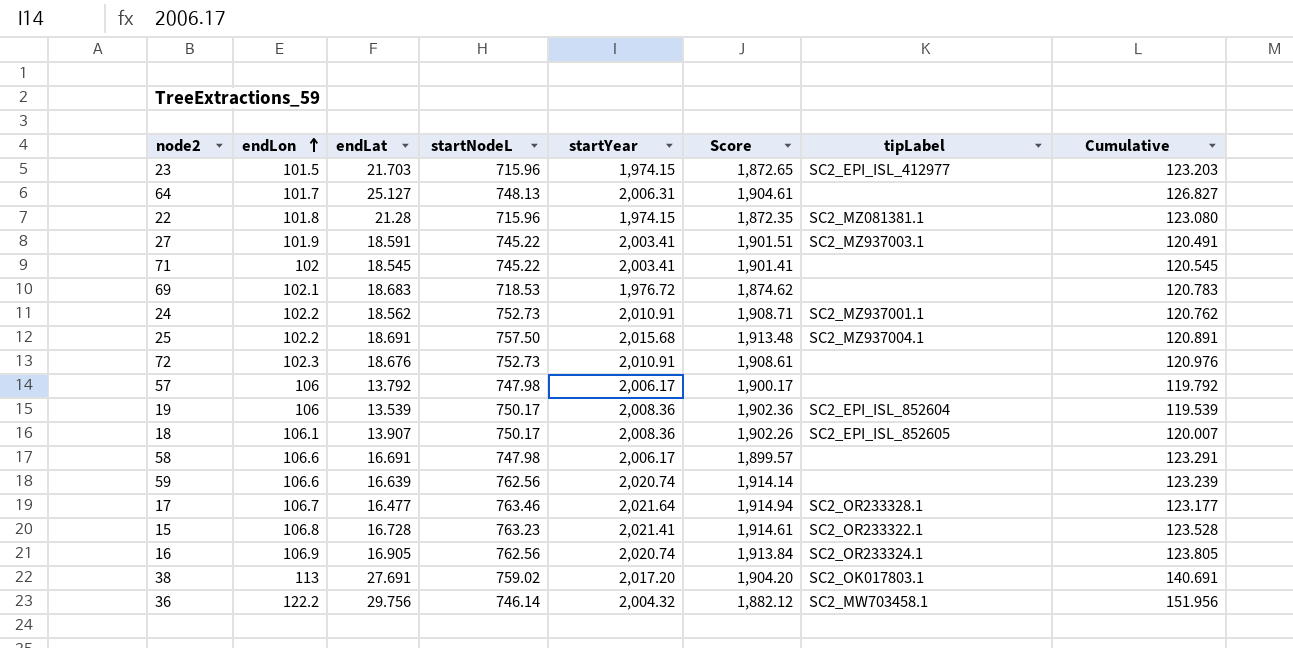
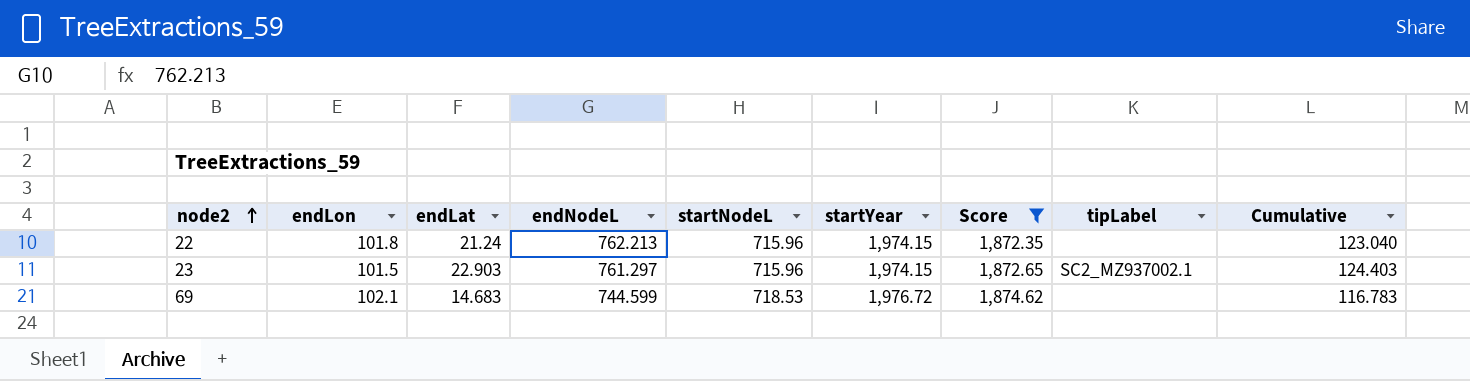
filter: none -> Score <= 1,874.62
row order: endLon ascending -> node2 ascending
column endNodeL | position: none -> 4
22 | endLat: 21.28 -> 21.24
22 | tipLabel: SC2_MZ081381.1 -> none
22 | Cumulative: 123.080 -> 123.040
23 | endLat: 21.703 -> 22.903
23 | tipLabel: SC2_EPI_ISL_412977 -> SC2_MZ937002.1
23 | Cumulative: 123.203 -> 124.403
69 | endLat: 18.683 -> 14.683
69 | Cumulative: 120.783 -> 116.783

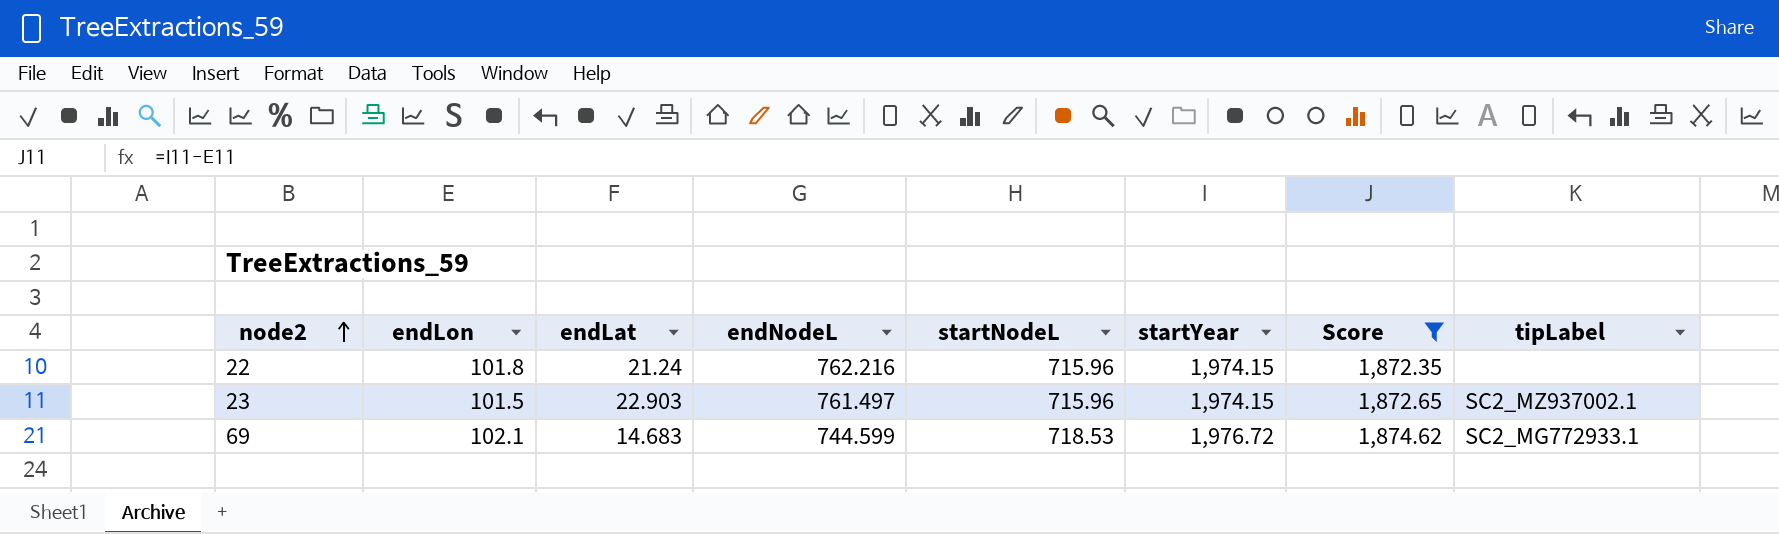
column Cumulative | formula: [endLon] + [endLat] -> none
22 | endNodeL: 762.213 -> 762.216
23 | endNodeL: 761.297 -> 761.497
69 | tipLabel: none -> SC2_MG772933.1

